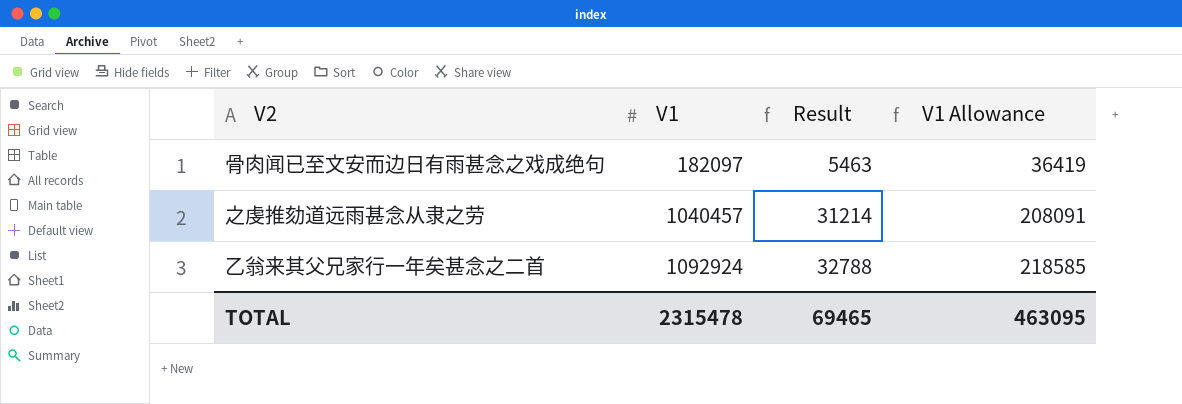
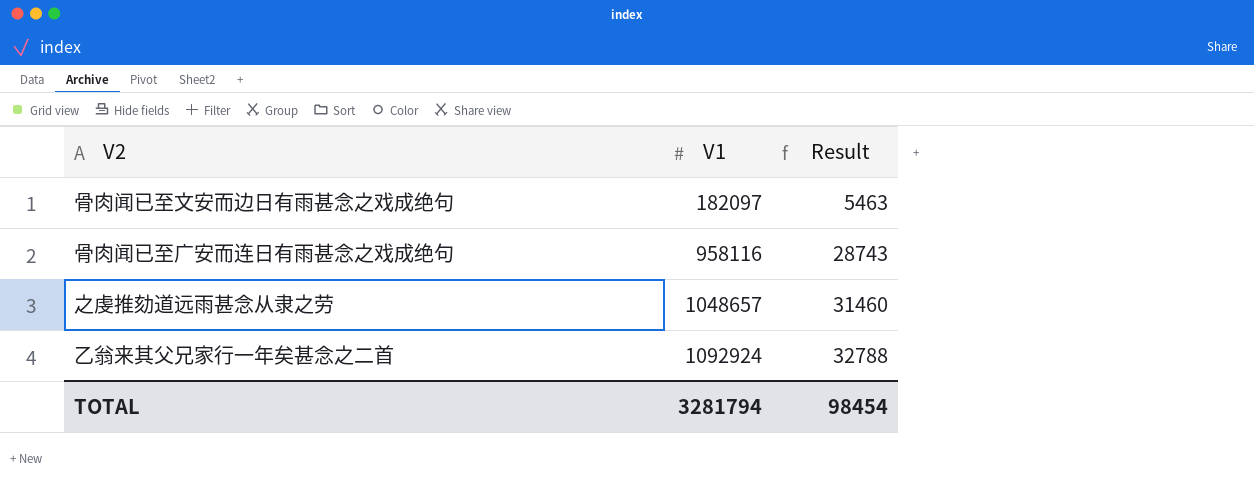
column V1 Allowance | formula: [V1] * 0.2 -> none
row 骨肉闻已至广安而连日有雨甚念之戏成绝句: none -> 958116 | 28743
之虔推劾道远雨甚念从隶之劳 | V1: 1040457 -> 1048657
之虔推劾道远雨甚念从隶之劳 | Result: 31214 -> 31460
TOTAL | V1: 2315478 -> 3281794
TOTAL | Result: 69465 -> 98454

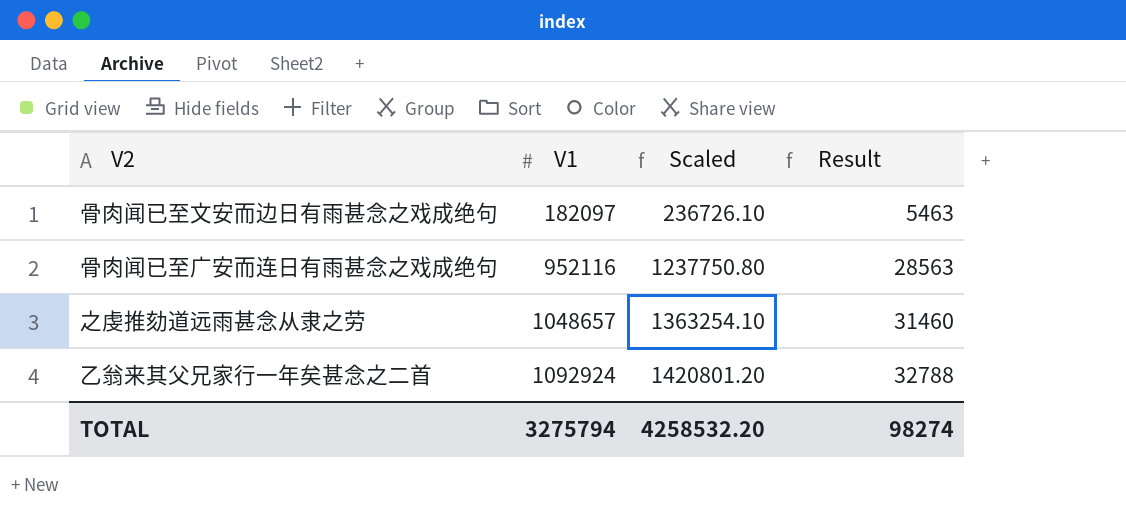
column Scaled | formula: none -> [V1] * 1.3
骨肉闻已至广安而连日有雨甚念之戏成绝句 | V1: 958116 -> 952116
骨肉闻已至广安而连日有雨甚念之戏成绝句 | Result: 28743 -> 28563
TOTAL | V1: 3281794 -> 3275794
TOTAL | Result: 98454 -> 98274

